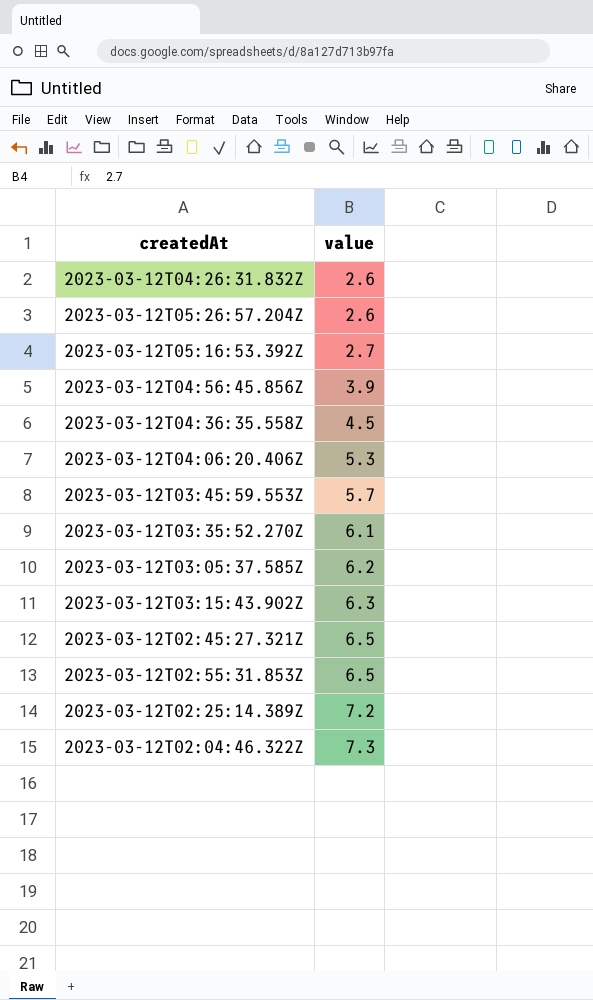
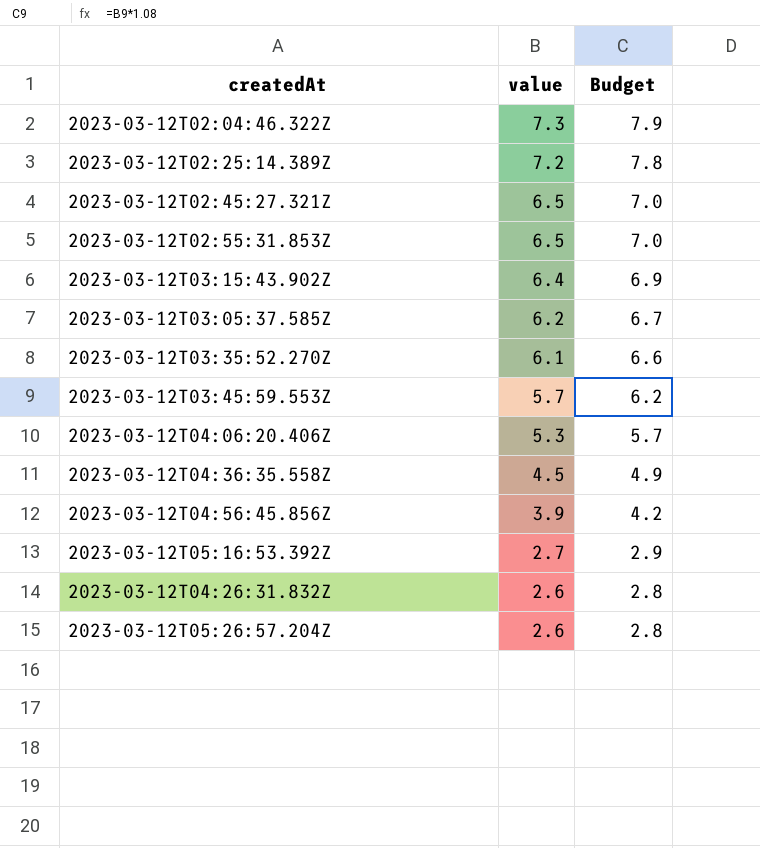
row order: value ascending -> value descending
column Budget | formula: none -> [value] * 1.08
2023-03-12T03:15:43.902Z | value: 6.3 -> 6.4

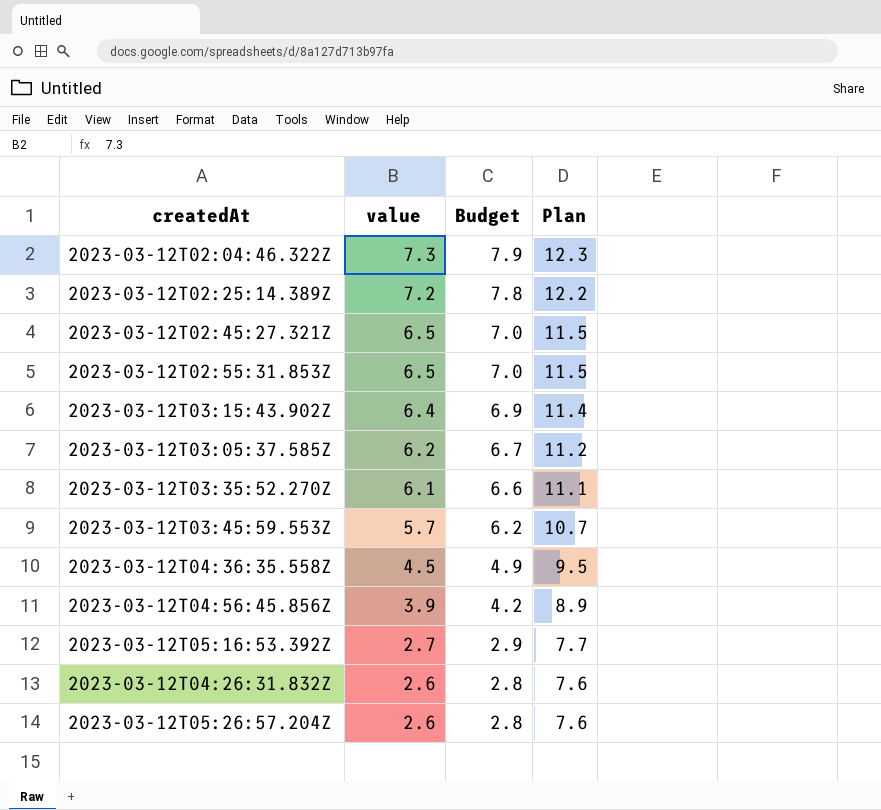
column Plan | formula: none -> [value] + 5
row 2023-03-12T04:06:20.406Z: 5.3 | 5.7 -> none

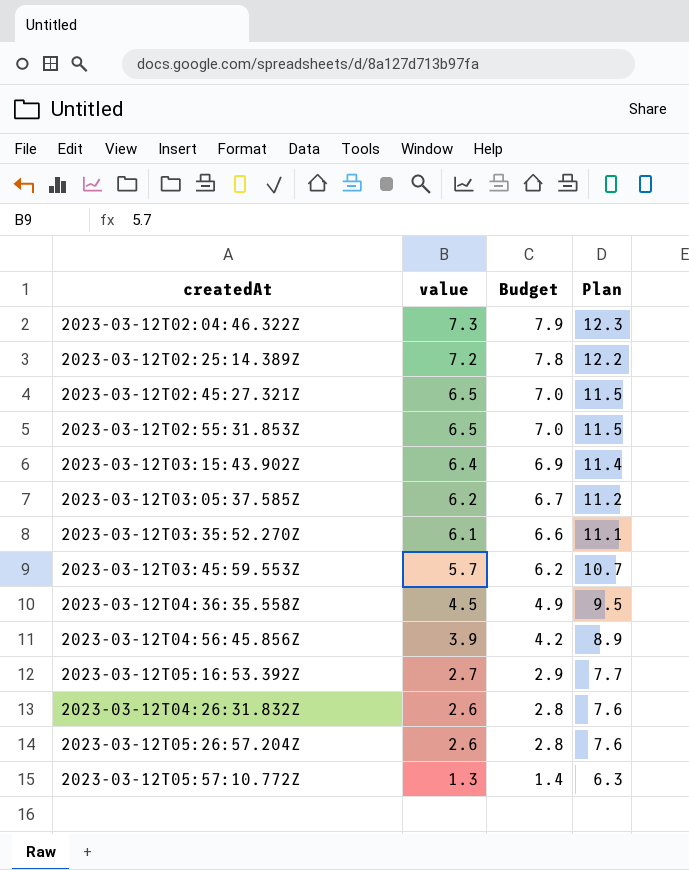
row 2023-03-12T05:57:10.772Z: none -> 1.3 | 1.4 | 6.3

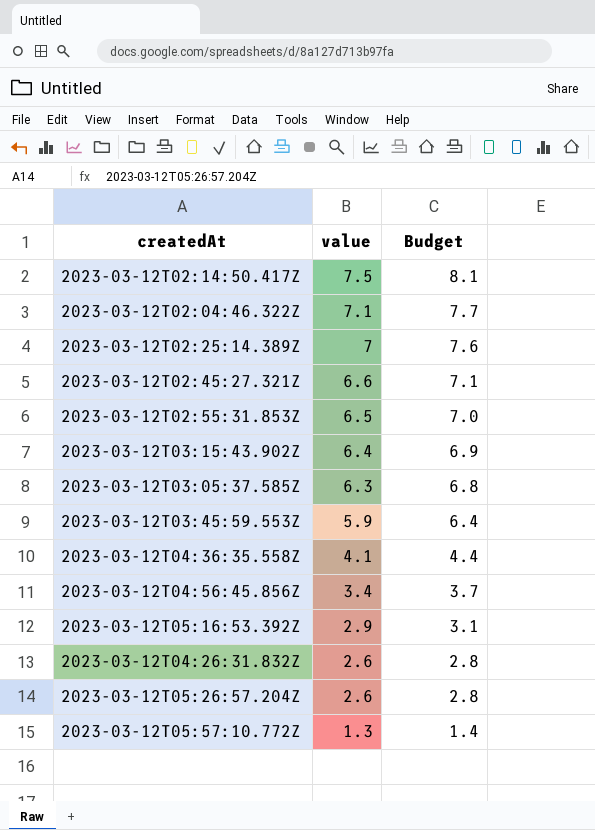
column Plan | formula: [value] + 5 -> none
row 2023-03-12T03:35:52.270Z: 6.1 | 6.6 | 11.1 -> none
row 2023-03-12T02:14:50.417Z: none -> 7.5 | 8.1
2023-03-12T02:04:46.322Z | value: 7.3 -> 7.1
2023-03-12T02:04:46.322Z | Budget: 7.9 -> 7.7
2023-03-12T02:25:14.389Z | value: 7.2 -> 7
2023-03-12T02:25:14.389Z | Budget: 7.8 -> 7.6
2023-03-12T02:45:27.321Z | value: 6.5 -> 6.6
2023-03-12T02:45:27.321Z | Budget: 7.0 -> 7.1
2023-03-12T03:05:37.585Z | value: 6.2 -> 6.3
2023-03-12T03:05:37.585Z | Budget: 6.7 -> 6.8
2023-03-12T03:45:59.553Z | value: 5.7 -> 5.9
2023-03-12T03:45:59.553Z | Budget: 6.2 -> 6.4
2023-03-12T04:36:35.558Z | value: 4.5 -> 4.1
2023-03-12T04:36:35.558Z | Budget: 4.9 -> 4.4
2023-03-12T04:56:45.856Z | value: 3.9 -> 3.4
2023-03-12T04:56:45.856Z | Budget: 4.2 -> 3.7
2023-03-12T05:16:53.392Z | value: 2.7 -> 2.9
2023-03-12T05:16:53.392Z | Budget: 2.9 -> 3.1

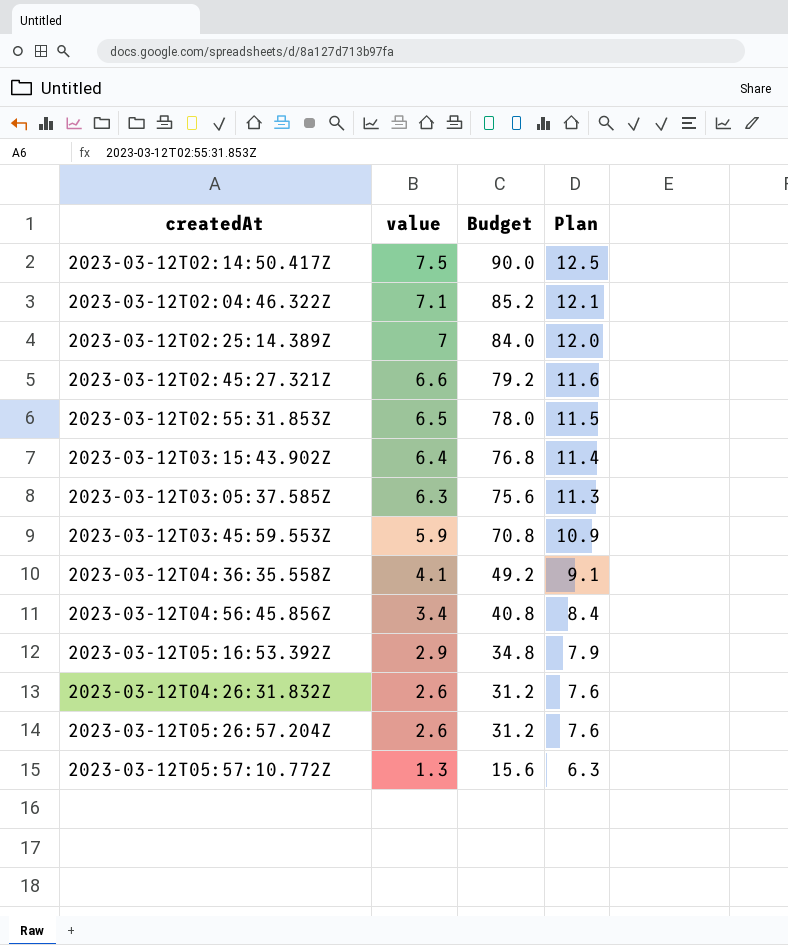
column Budget | formula: [value] * 1.08 -> [value] * 12
column Plan | formula: none -> [value] + 5

